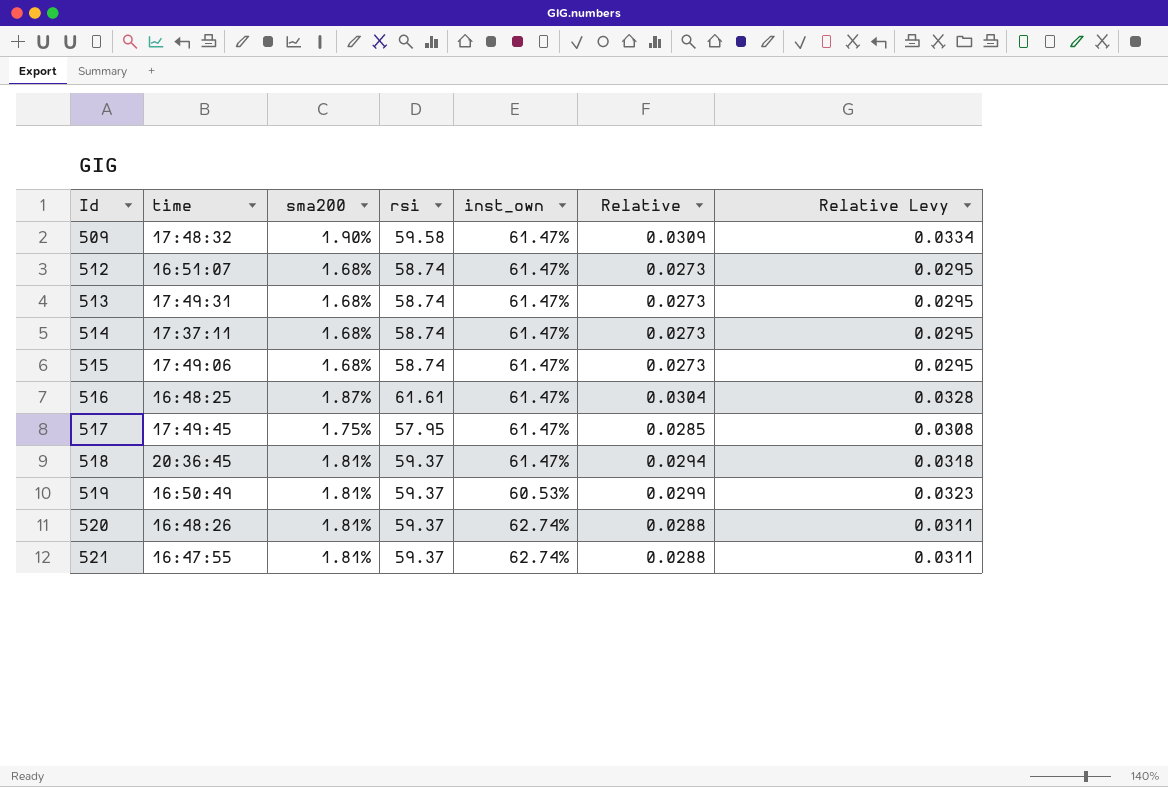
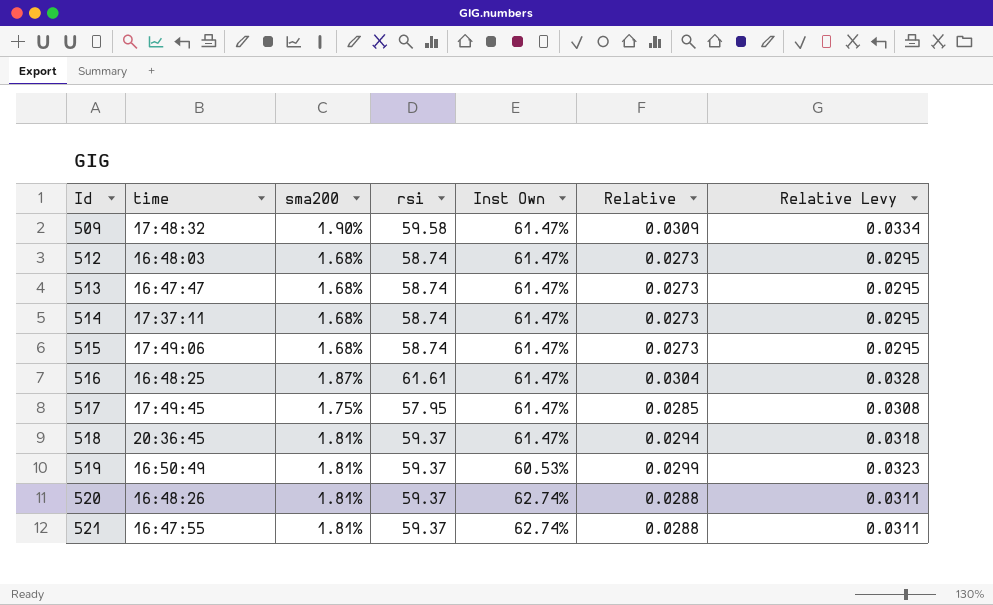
column name: inst_own -> Inst Own
512 | time: 16:51:07 -> 16:48:03
513 | time: 17:49:31 -> 16:47:47

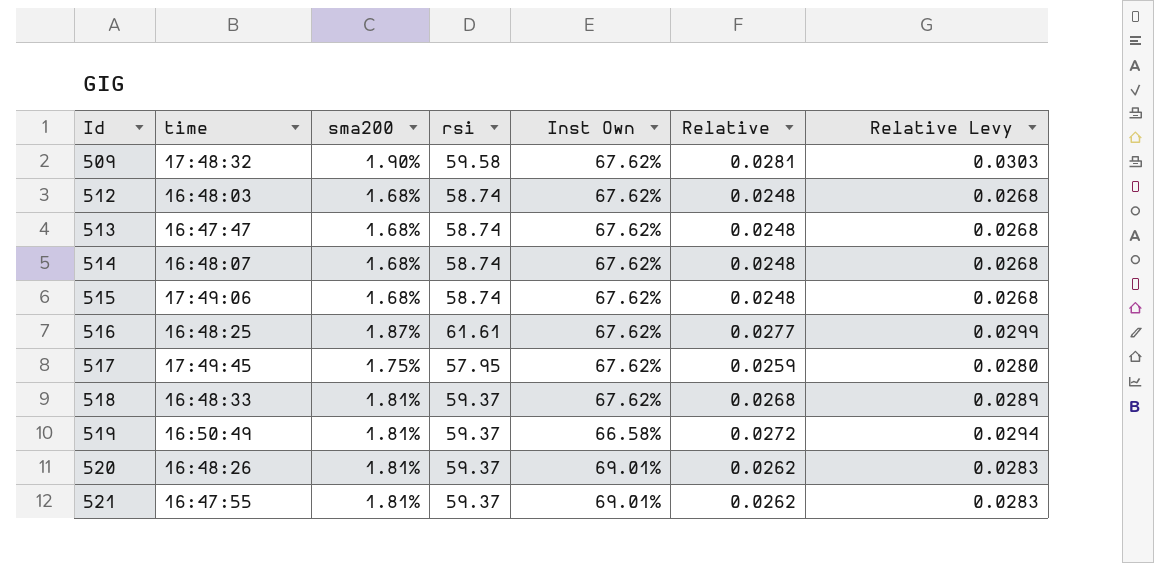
509 | Inst Own: 61.47% -> 67.62%
509 | Relative: 0.0309 -> 0.0281
509 | Relative Levy: 0.0334 -> 0.0303
512 | Inst Own: 61.47% -> 67.62%
512 | Relative: 0.0273 -> 0.0248
512 | Relative Levy: 0.0295 -> 0.0268
513 | Inst Own: 61.47% -> 67.62%
513 | Relative: 0.0273 -> 0.0248
513 | Relative Levy: 0.0295 -> 0.0268
514 | time: 17:37:11 -> 16:48:07
514 | Inst Own: 61.47% -> 67.62%
514 | Relative: 0.0273 -> 0.0248
514 | Relative Levy: 0.0295 -> 0.0268
515 | Inst Own: 61.47% -> 67.62%
515 | Relative: 0.0273 -> 0.0248
515 | Relative Levy: 0.0295 -> 0.0268
516 | Inst Own: 61.47% -> 67.62%
516 | Relative: 0.0304 -> 0.0277
516 | Relative Levy: 0.0328 -> 0.0299
517 | Inst Own: 61.47% -> 67.62%
517 | Relative: 0.0285 -> 0.0259
517 | Relative Levy: 0.0308 -> 0.0280
518 | time: 20:36:45 -> 16:48:33
518 | Inst Own: 61.47% -> 67.62%
518 | Relative: 0.0294 -> 0.0268
518 | Relative Levy: 0.0318 -> 0.0289
519 | Inst Own: 60.53% -> 66.58%
519 | Relative: 0.0299 -> 0.0272
519 | Relative Levy: 0.0323 -> 0.0294
520 | Inst Own: 62.74% -> 69.01%
520 | Relative: 0.0288 -> 0.0262
520 | Relative Levy: 0.0311 -> 0.0283
521 | Inst Own: 62.74% -> 69.01%
521 | Relative: 0.0288 -> 0.0262
521 | Relative Levy: 0.0311 -> 0.0283

